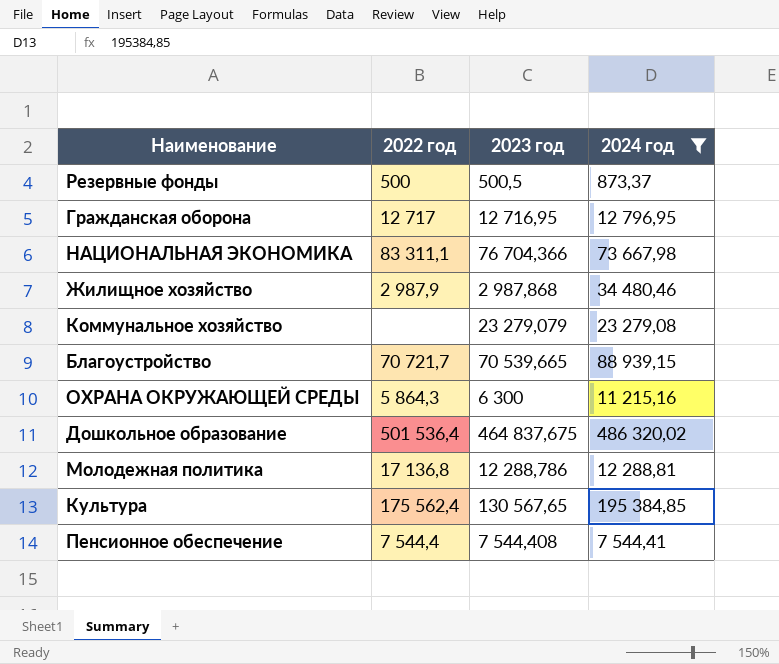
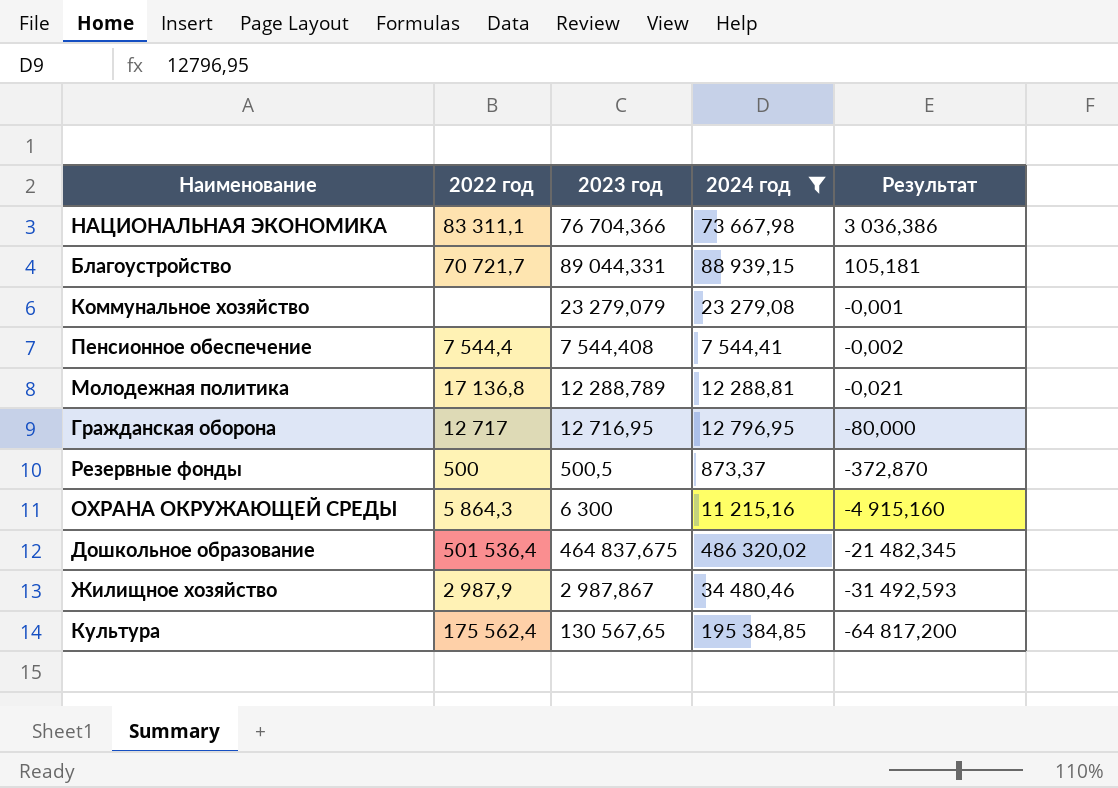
row order: none -> Результат descending
column Результат | formula: none -> [2023 год] - [2024 год]
Благоустройство | 2023 год: 70 539,665 -> 89 044,331
Молодежная политика | 2023 год: 12 288,786 -> 12 288,789
Жилищное хозяйство | 2023 год: 2 987,868 -> 2 987,867

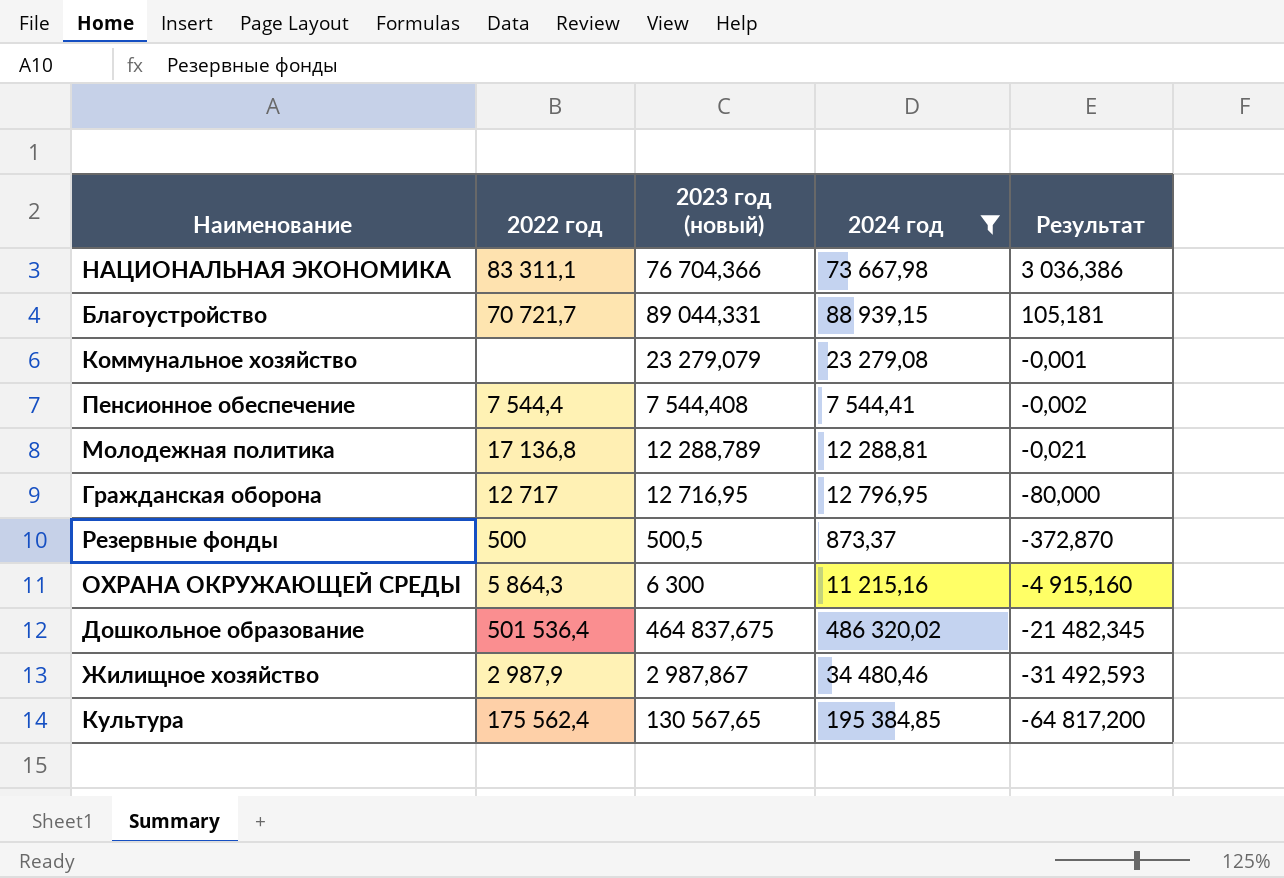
column name: 2023 год -> 2023 год (новый)

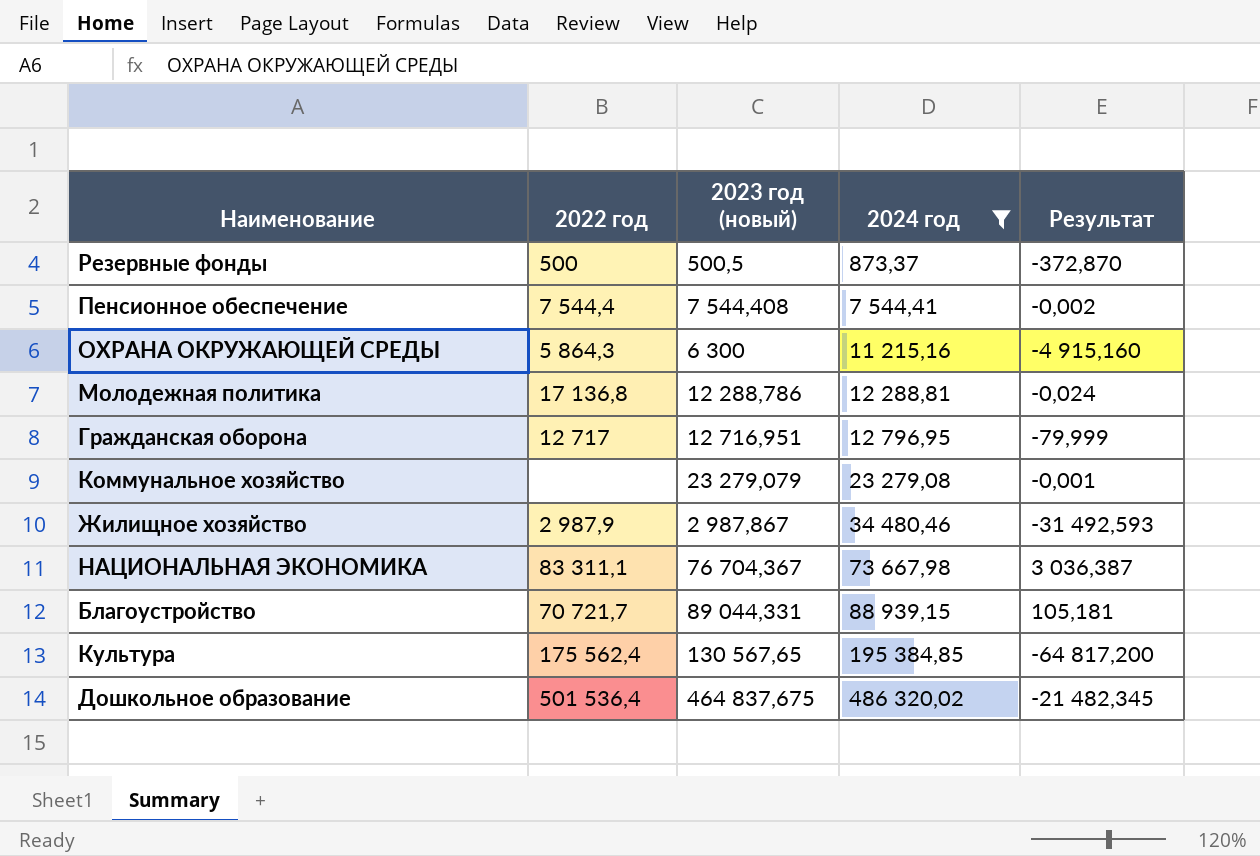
row order: Результат descending -> 2024 год ascending
Молодежная политика | 2023 год (новый): 12 288,789 -> 12 288,786
Молодежная политика | Результат: -0,021 -> -0,024
Гражданская оборона | 2023 год (новый): 12 716,95 -> 12 716,951
Гражданская оборона | Результат: -80,000 -> -79,999
НАЦИОНАЛЬНАЯ ЭКОНОМИКА | 2023 год (новый): 76 704,366 -> 76 704,367
НАЦИОНАЛЬНАЯ ЭКОНОМИКА | Результат: 3 036,386 -> 3 036,387

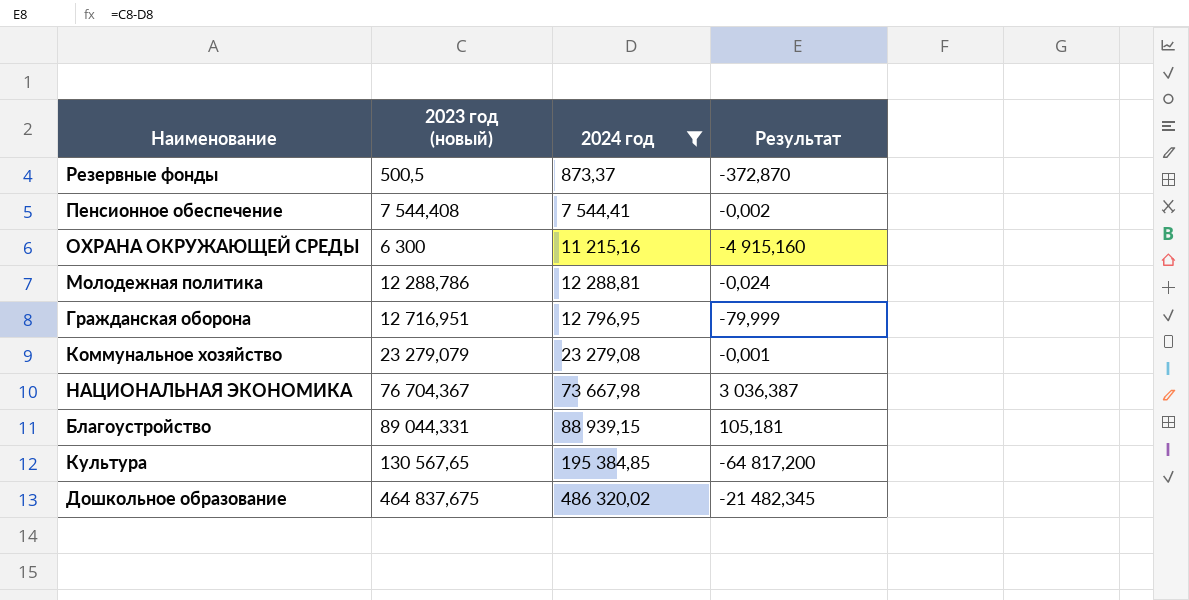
column 2022 год | position: 2 -> none
row Жилищное хозяйство: 2 987,9 | 2 987,867 | 34 480,46 | -31 492,593 -> none

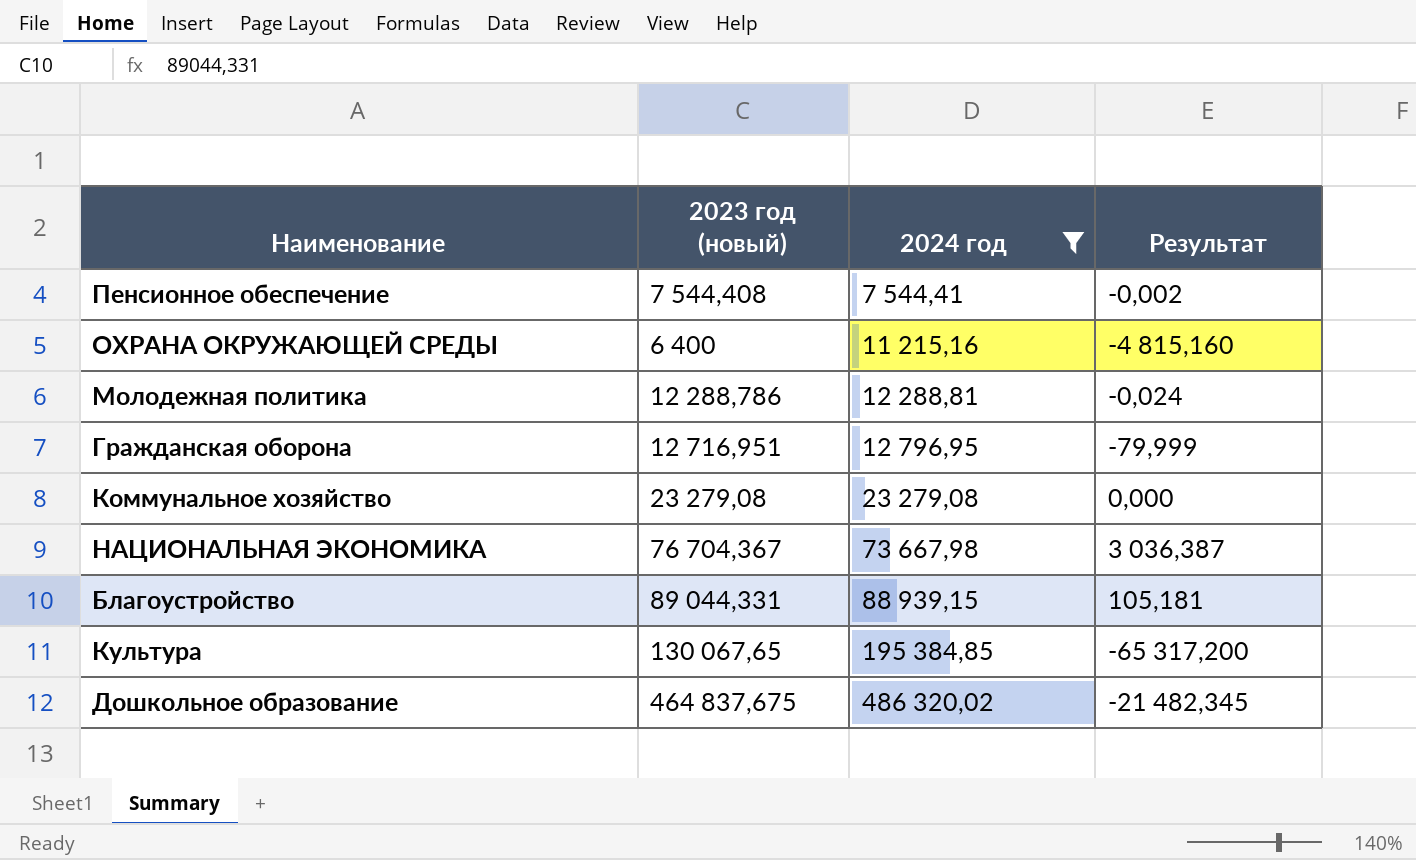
row Резервные фонды: 500,5 | 873,37 | -372,870 -> none
ОХРАНА ОКРУЖАЮЩЕЙ СРЕДЫ | 2023 год (новый): 6 300 -> 6 400
ОХРАНА ОКРУЖАЮЩЕЙ СРЕДЫ | Результат: -4 915,160 -> -4 815,160
Коммунальное хозяйство | 2023 год (новый): 23 279,079 -> 23 279,08
Коммунальное хозяйство | Результат: -0,001 -> 0,000
Культура | 2023 год (новый): 130 567,65 -> 130 067,65
Культура | Результат: -64 817,200 -> -65 317,200

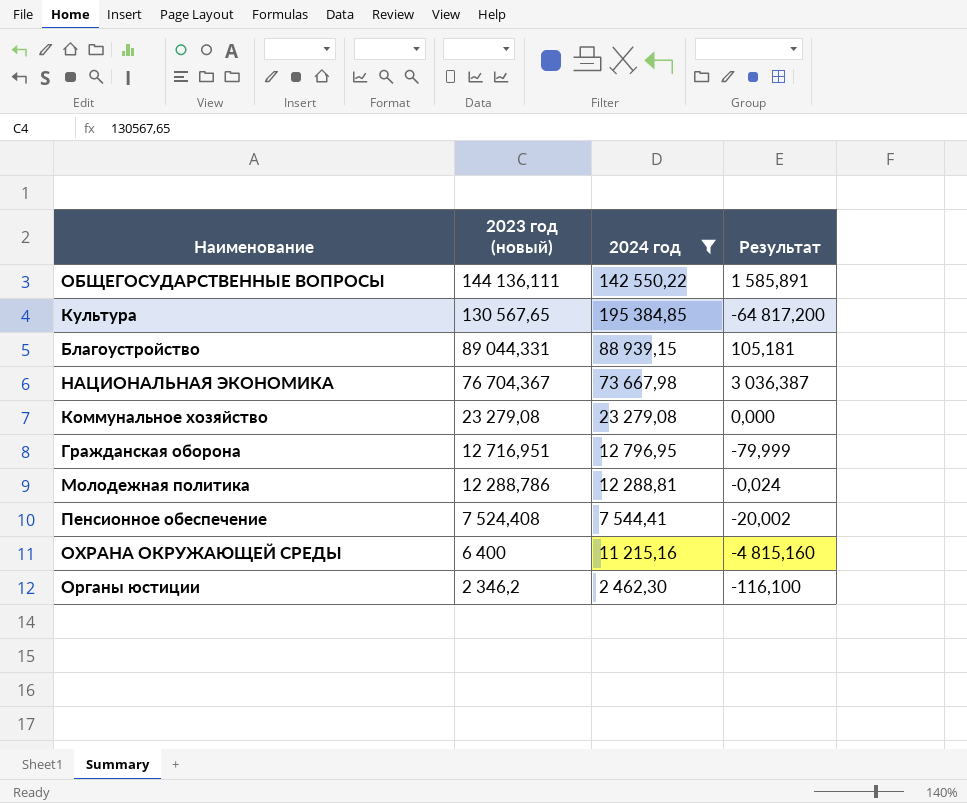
row order: 2024 год ascending -> 2023 год (новый) descending
row Дошкольное образование: 464 837,675 | 486 320,02 | -21 482,345 -> none
row ОБЩЕГОСУДАРСТВЕННЫЕ ВОПРОСЫ: none -> 144 136,111 | 142 550,22 | 1 585,891
Культура | 2023 год (новый): 130 067,65 -> 130 567,65
Культура | Результат: -65 317,200 -> -64 817,200
Пенсионное обеспечение | 2023 год (новый): 7 544,408 -> 7 524,408
Пенсионное обеспечение | Результат: -0,002 -> -20,002
row Органы юстиции: none -> 2 346,2 | 2 462,30 | -116,100

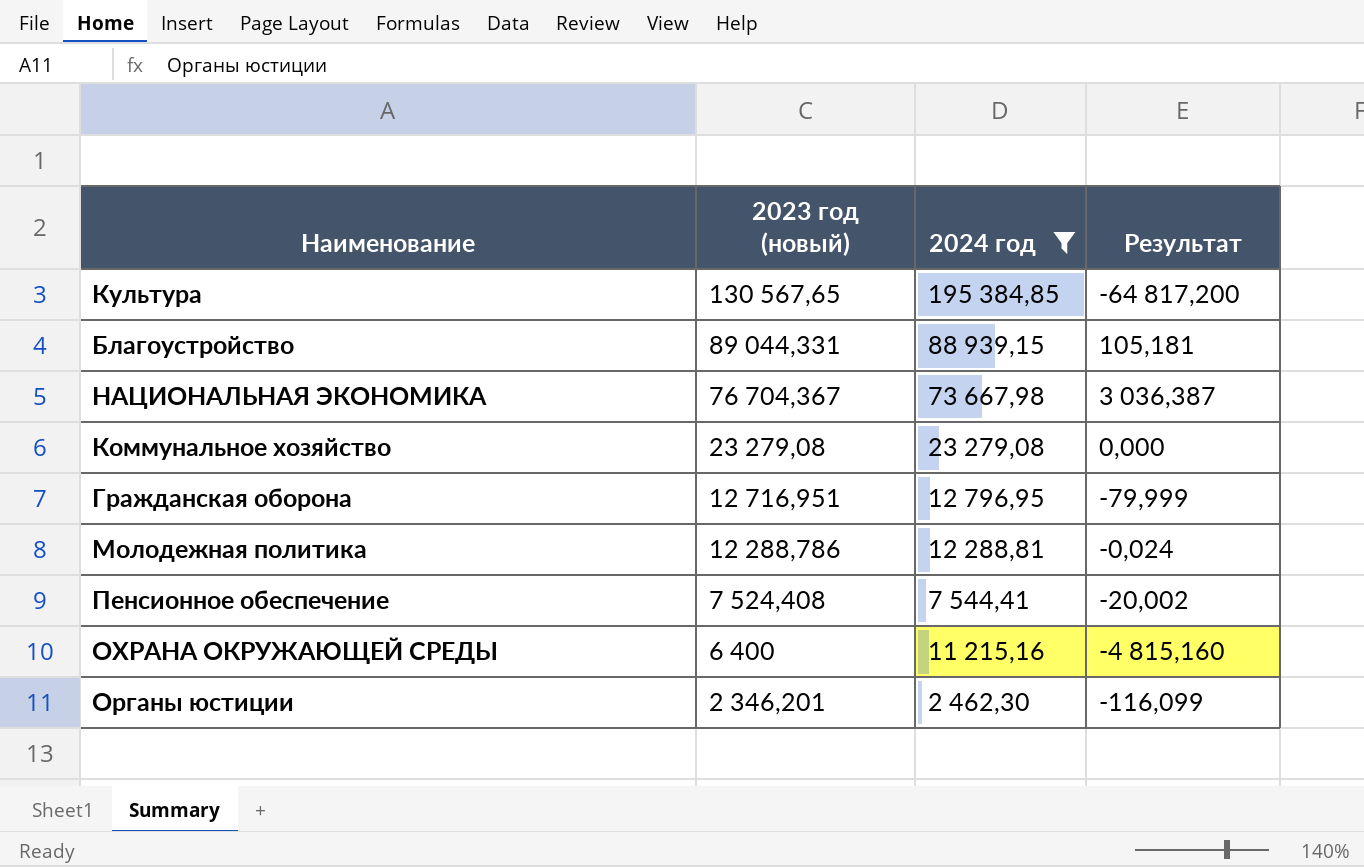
row ОБЩЕГОСУДАРСТВЕННЫЕ ВОПРОСЫ: 144 136,111 | 142 550,22 | 1 585,891 -> none
Органы юстиции | 2023 год (новый): 2 346,2 -> 2 346,201
Органы юстиции | Результат: -116,100 -> -116,099

